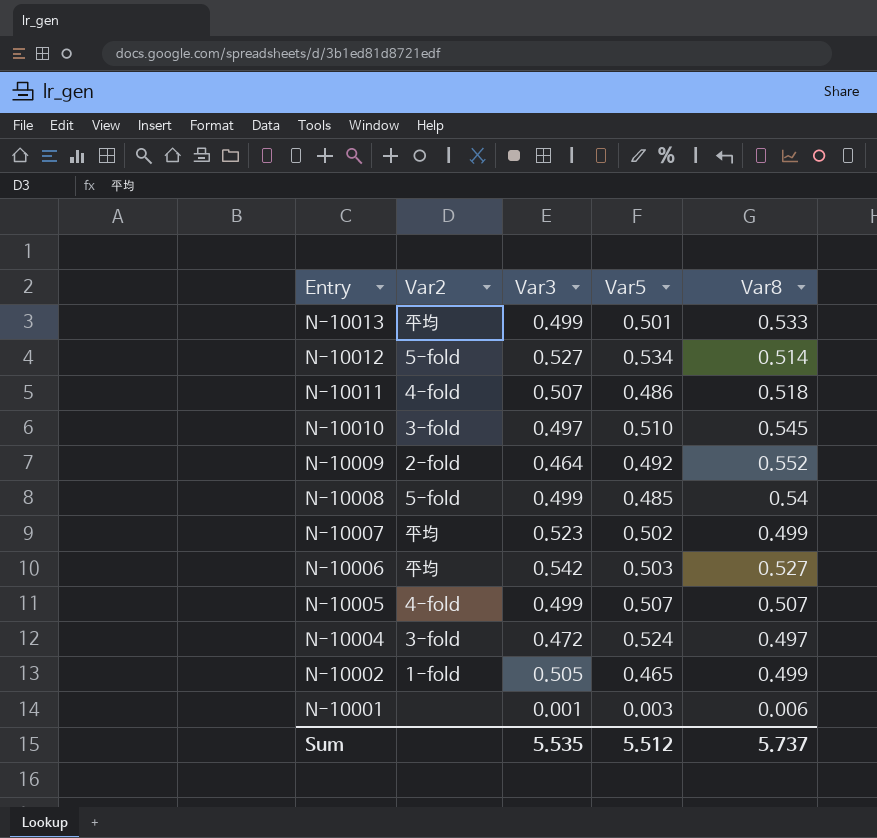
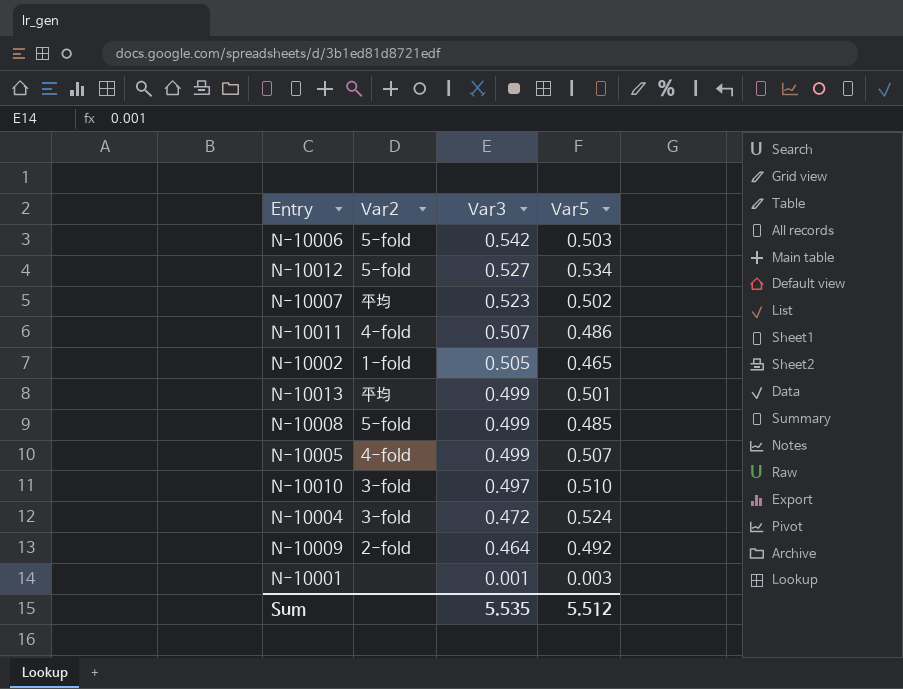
row order: Entry descending -> Var3 descending
column Var8 | position: 5 -> none
N-10006 | Var2: 平均 -> 5-fold

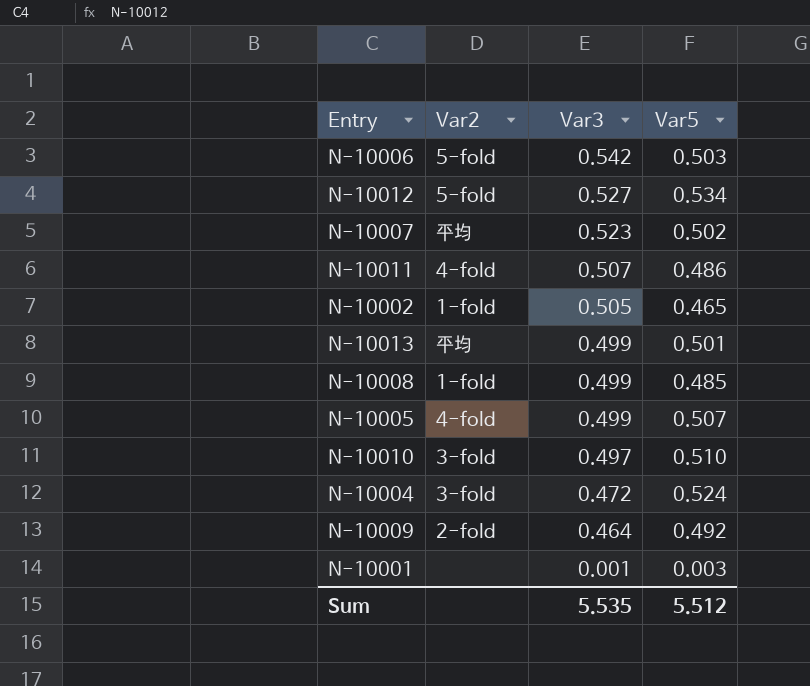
N-10008 | Var2: 5-fold -> 1-fold

